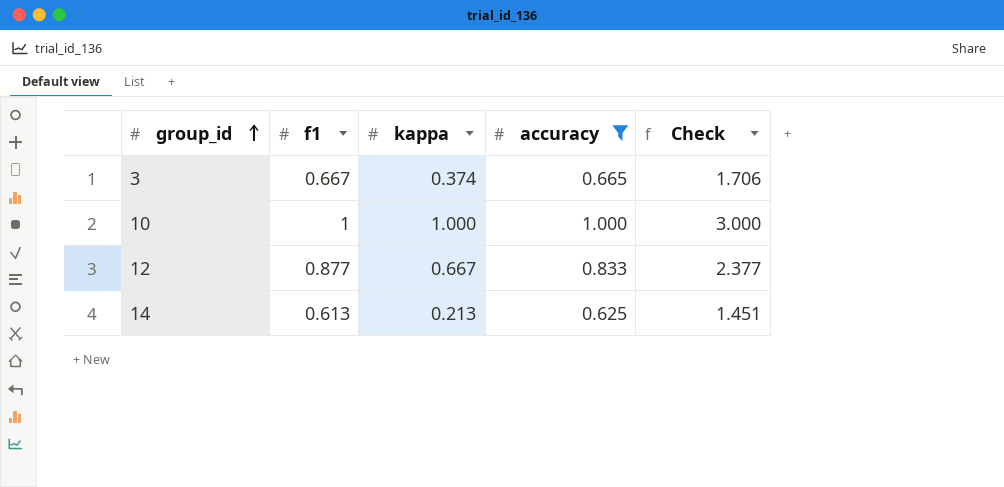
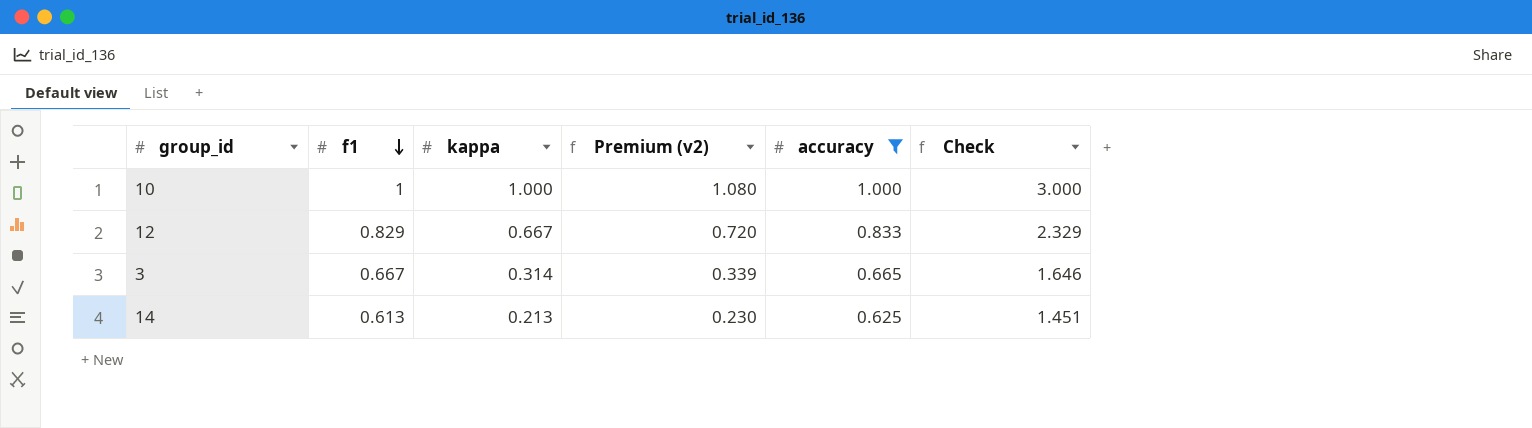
row order: group_id ascending -> f1 descending
column Premium (v2) | formula: none -> [kappa] * 1.08
12 | f1: 0.877 -> 0.829
12 | Check: 2.377 -> 2.329
3 | kappa: 0.374 -> 0.314
3 | Check: 1.706 -> 1.646

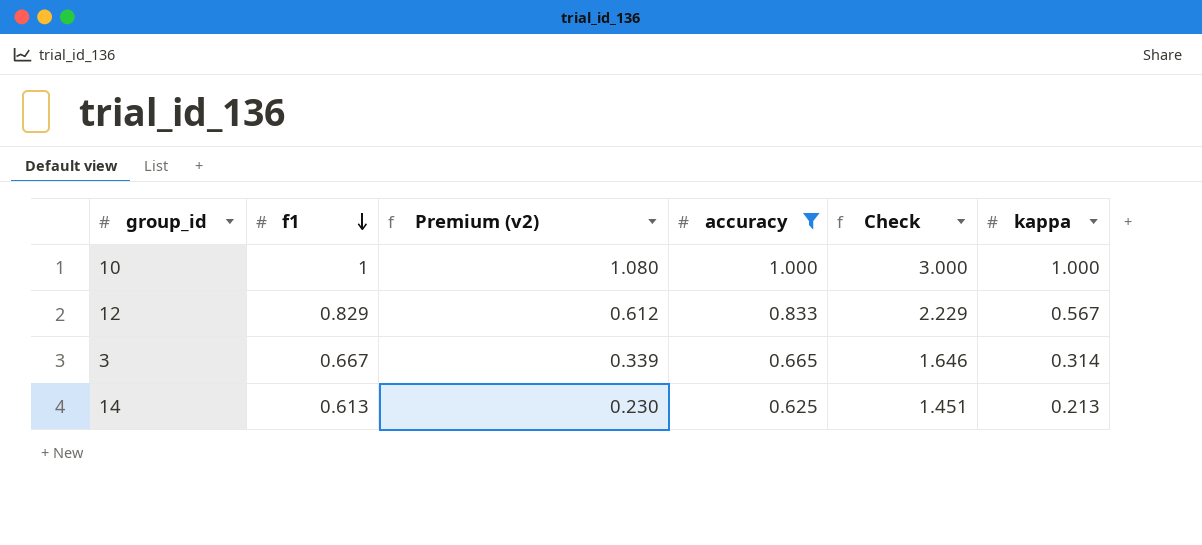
column kappa | position: 3 -> 6
12 | Premium (v2): 0.720 -> 0.612
12 | Check: 2.329 -> 2.229
12 | kappa: 0.667 -> 0.567

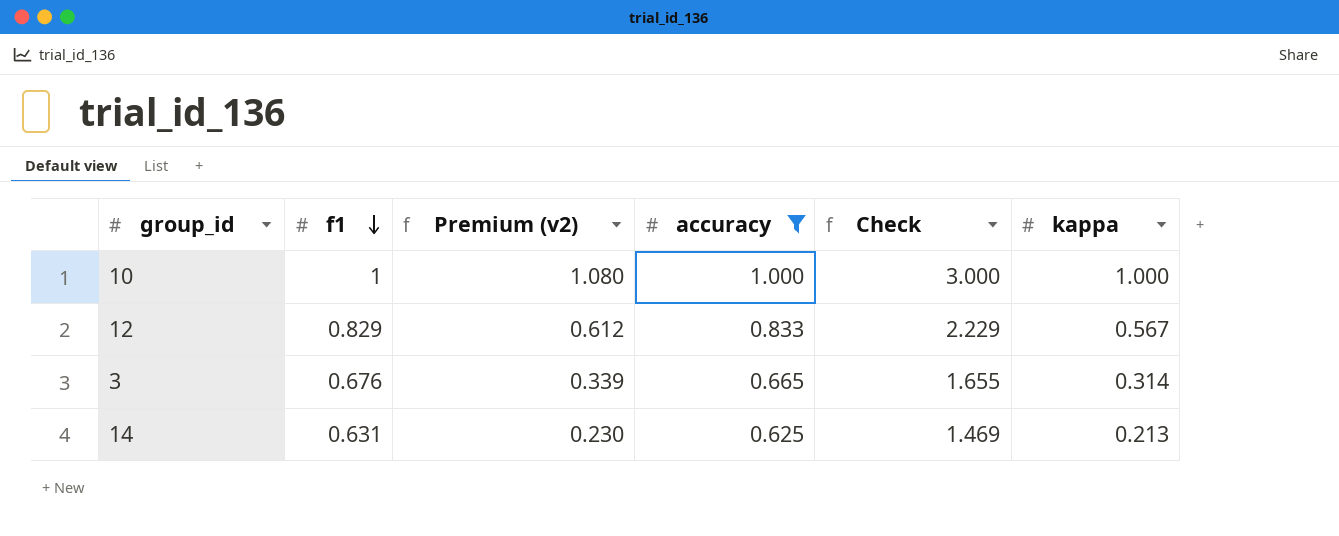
3 | f1: 0.667 -> 0.676
3 | Check: 1.646 -> 1.655
14 | f1: 0.613 -> 0.631
14 | Check: 1.451 -> 1.469

